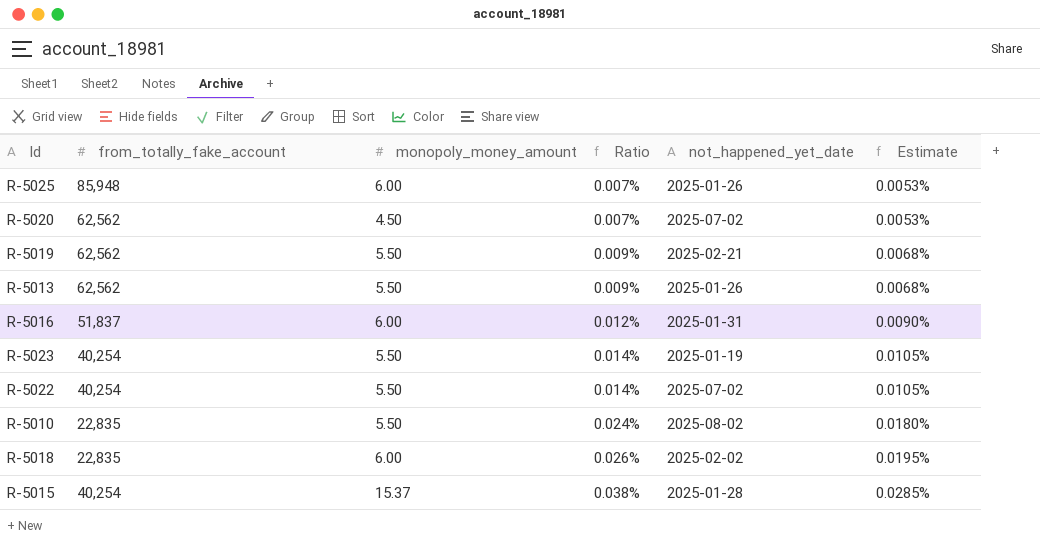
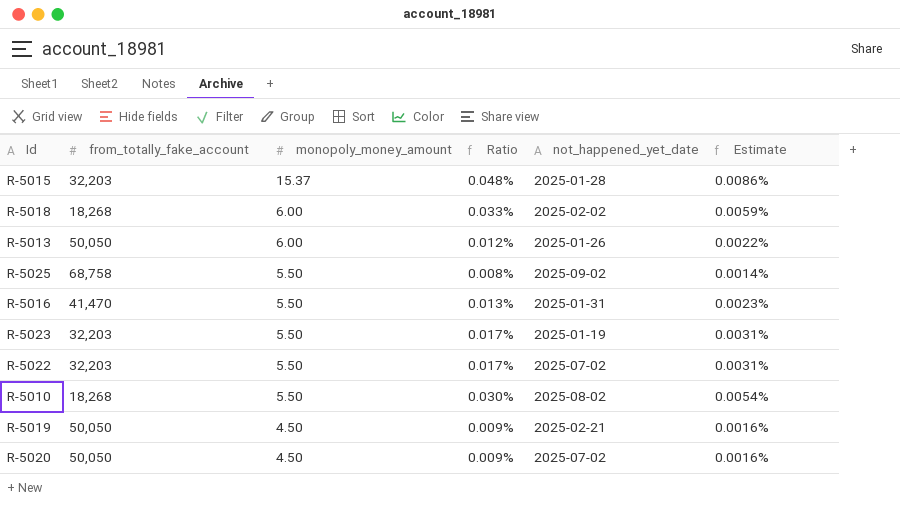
row order: Ratio ascending -> monopoly_money_amount descending
column Estimate | formula: [Ratio] * 0.75 -> [Ratio] * 0.18
R-5015 | from_totally_fake_account: 40,254 -> 32,203
R-5015 | Ratio: 0.038% -> 0.048%
R-5018 | from_totally_fake_account: 22,835 -> 18,268
R-5018 | Ratio: 0.026% -> 0.033%
R-5013 | from_totally_fake_account: 62,562 -> 50,050
R-5013 | monopoly_money_amount: 5.50 -> 6.00
R-5013 | Ratio: 0.009% -> 0.012%
R-5025 | from_totally_fake_account: 85,948 -> 68,758
R-5025 | monopoly_money_amount: 6.00 -> 5.50
R-5025 | Ratio: 0.007% -> 0.008%
R-5025 | not_happened_yet_date: 2025-01-26 -> 2025-09-02
R-5016 | from_totally_fake_account: 51,837 -> 41,470
R-5016 | monopoly_money_amount: 6.00 -> 5.50
R-5016 | Ratio: 0.012% -> 0.013%
R-5023 | from_totally_fake_account: 40,254 -> 32,203
R-5023 | Ratio: 0.014% -> 0.017%
R-5022 | from_totally_fake_account: 40,254 -> 32,203
R-5022 | Ratio: 0.014% -> 0.017%
R-5010 | from_totally_fake_account: 22,835 -> 18,268
R-5010 | Ratio: 0.024% -> 0.030%
R-5019 | from_totally_fake_account: 62,562 -> 50,050
R-5019 | monopoly_money_amount: 5.50 -> 4.50
R-5020 | from_totally_fake_account: 62,562 -> 50,050
R-5020 | Ratio: 0.007% -> 0.009%

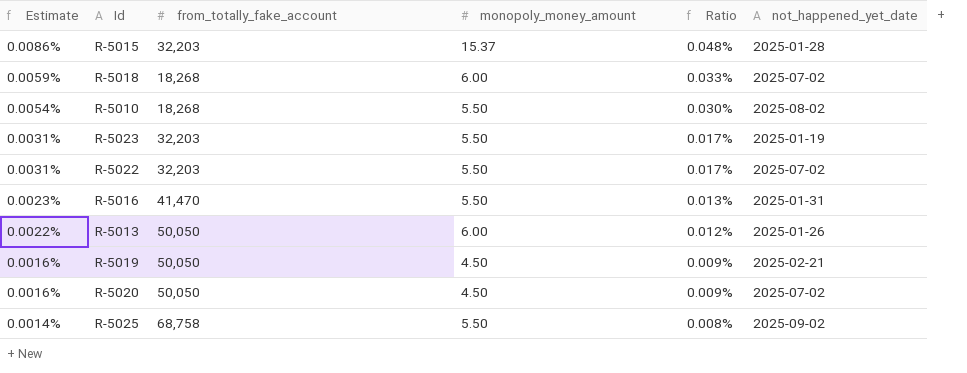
row order: monopoly_money_amount descending -> Estimate descending
column Estimate | position: 6 -> 1
R-5018 | not_happened_yet_date: 2025-02-02 -> 2025-07-02

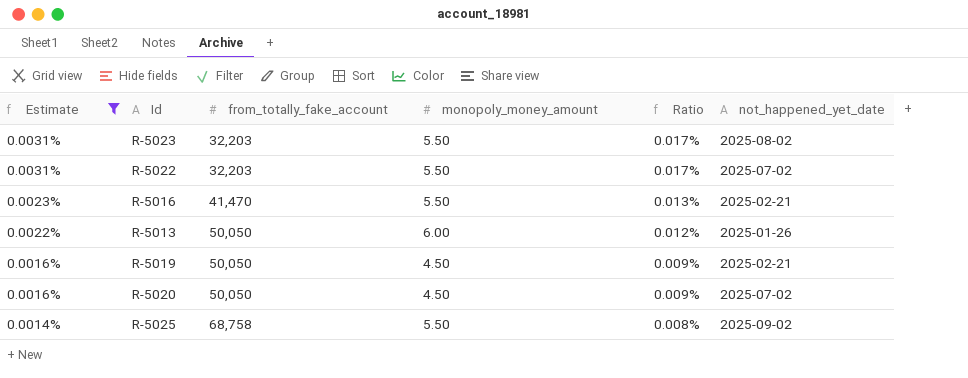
filter: none -> Estimate <= 0.0031%
R-5023 | not_happened_yet_date: 2025-01-19 -> 2025-08-02
R-5016 | not_happened_yet_date: 2025-01-31 -> 2025-02-21

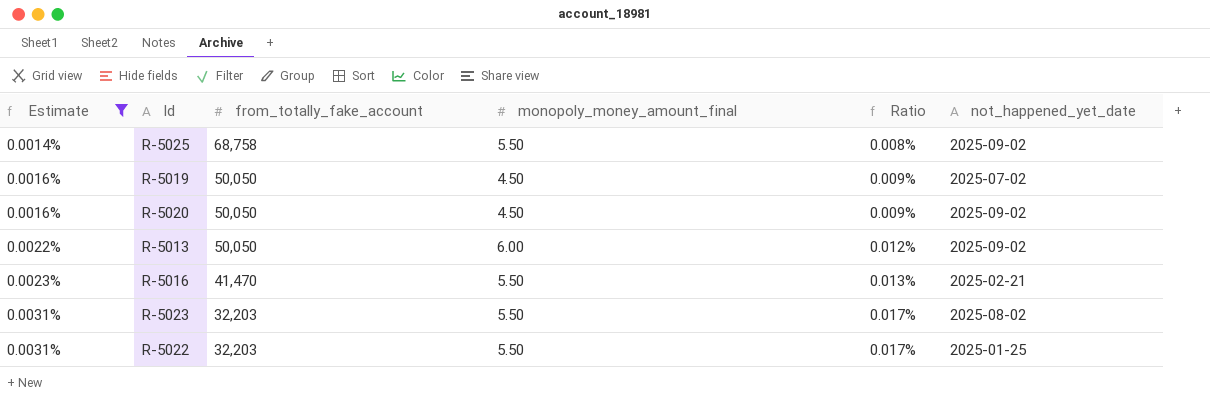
row order: Estimate descending -> Estimate ascending
column name: monopoly_money_amount -> monopoly_money_amount_final
R-5019 | not_happened_yet_date: 2025-02-21 -> 2025-07-02
R-5020 | not_happened_yet_date: 2025-07-02 -> 2025-09-02
R-5013 | not_happened_yet_date: 2025-01-26 -> 2025-09-02
R-5022 | not_happened_yet_date: 2025-07-02 -> 2025-01-25

